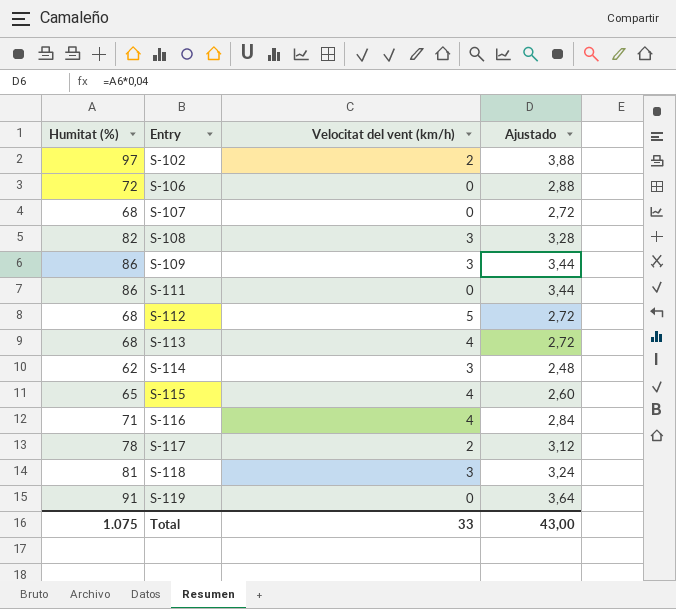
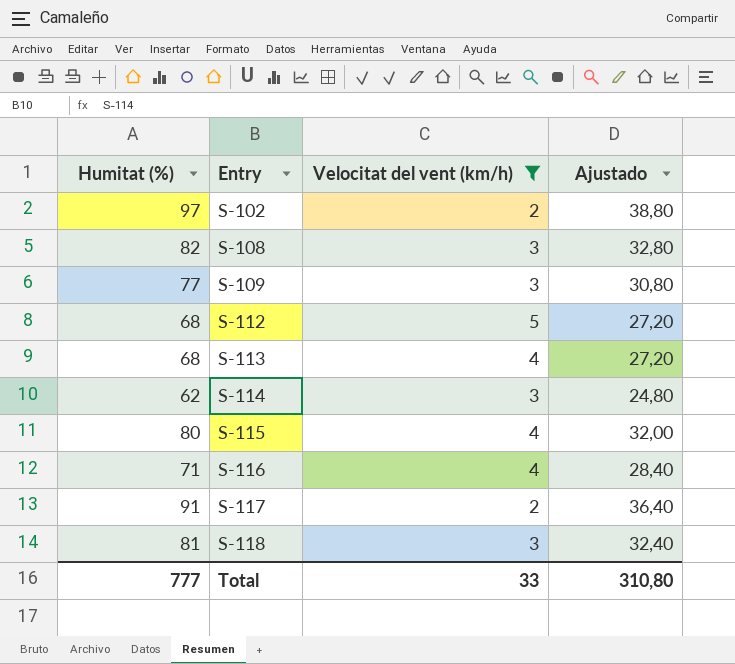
filter: none -> Velocitat del vent (km/h) != 0
column Ajustado | formula: [Humitat (%)] * 0,04 -> [Humitat (%)] * 0,4
S-109 | Humitat (%): 86 -> 77
S-115 | Humitat (%): 65 -> 80
S-117 | Humitat (%): 78 -> 91
Total | Humitat (%): 1.075 -> 777
Total | Ajustado: 43,00 -> 310,80

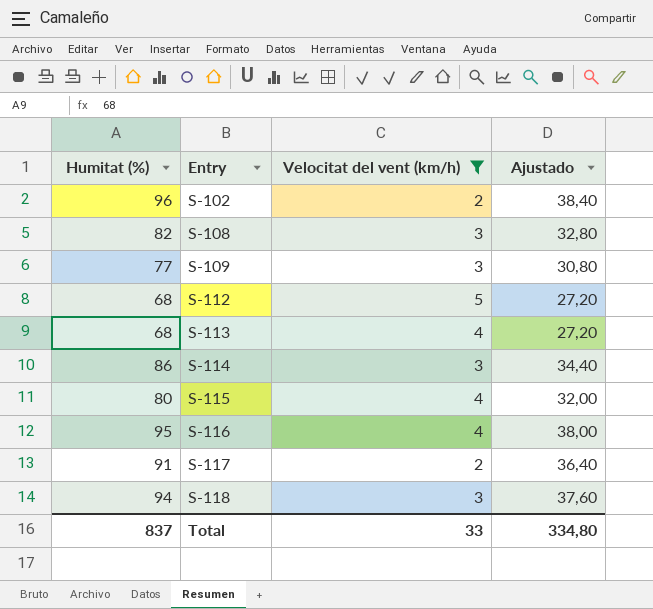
S-102 | Humitat (%): 97 -> 96
S-102 | Ajustado: 38,80 -> 38,40
S-114 | Humitat (%): 62 -> 86
S-114 | Ajustado: 24,80 -> 34,40
S-116 | Humitat (%): 71 -> 95
S-116 | Ajustado: 28,40 -> 38,00
S-118 | Humitat (%): 81 -> 94
S-118 | Ajustado: 32,40 -> 37,60
Total | Humitat (%): 777 -> 837
Total | Ajustado: 310,80 -> 334,80

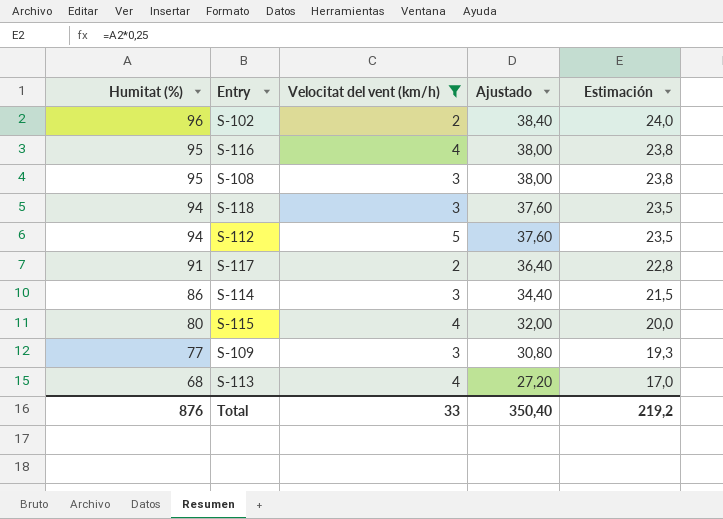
row order: Entry ascending -> Humitat (%) descending
column Estimación | formula: none -> [Humitat (%)] * 0,25
S-108 | Humitat (%): 82 -> 95
S-108 | Ajustado: 32,80 -> 38,00
S-112 | Humitat (%): 68 -> 94
S-112 | Ajustado: 27,20 -> 37,60
Total | Humitat (%): 837 -> 876
Total | Ajustado: 334,80 -> 350,40

